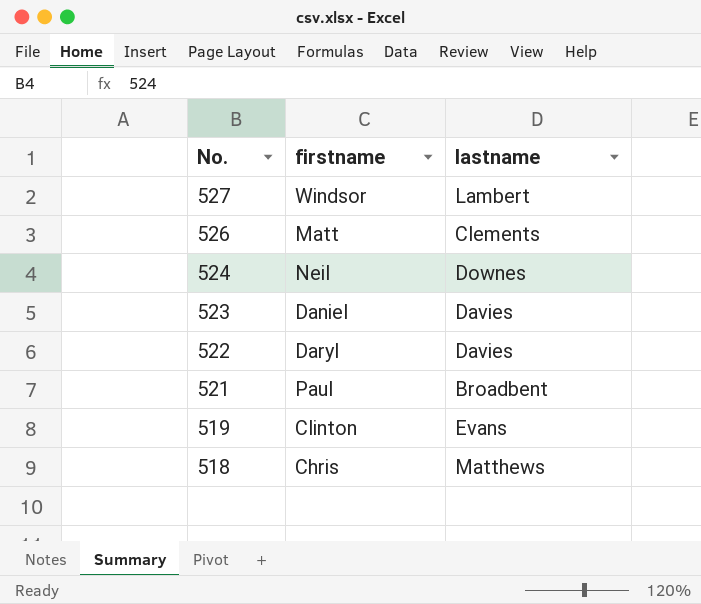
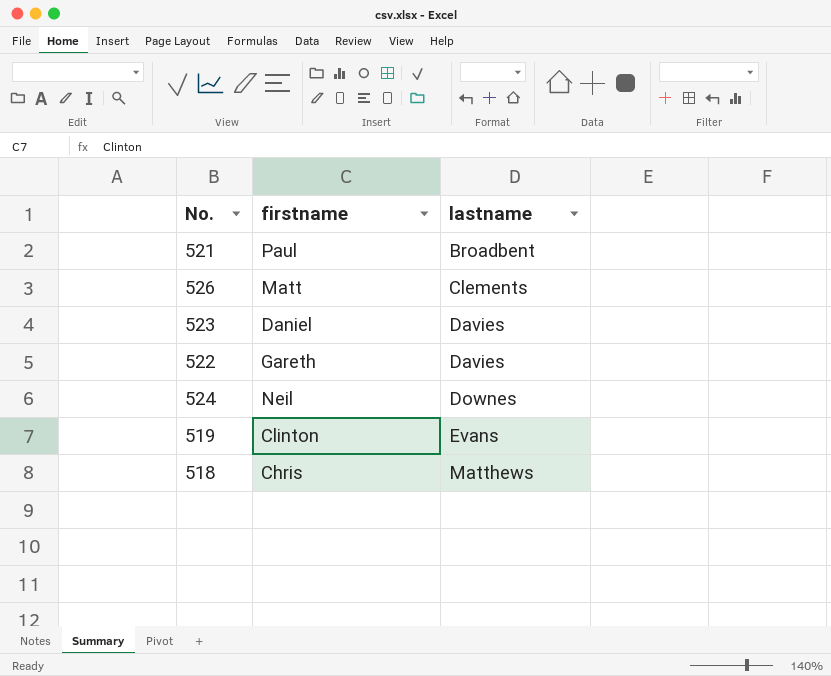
row order: No. descending -> lastname ascending
row 527: Windsor | Lambert -> none
522 | firstname: Daryl -> Gareth

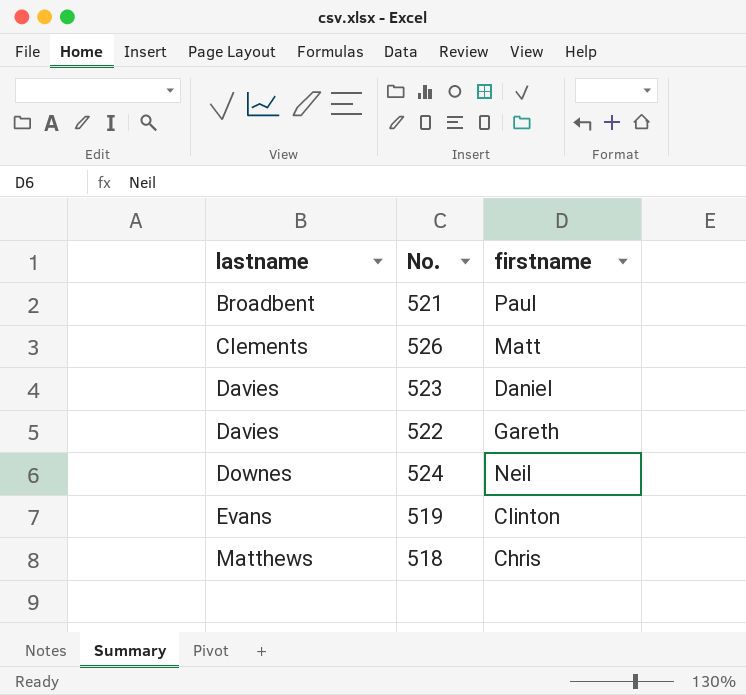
column lastname | position: 3 -> 1

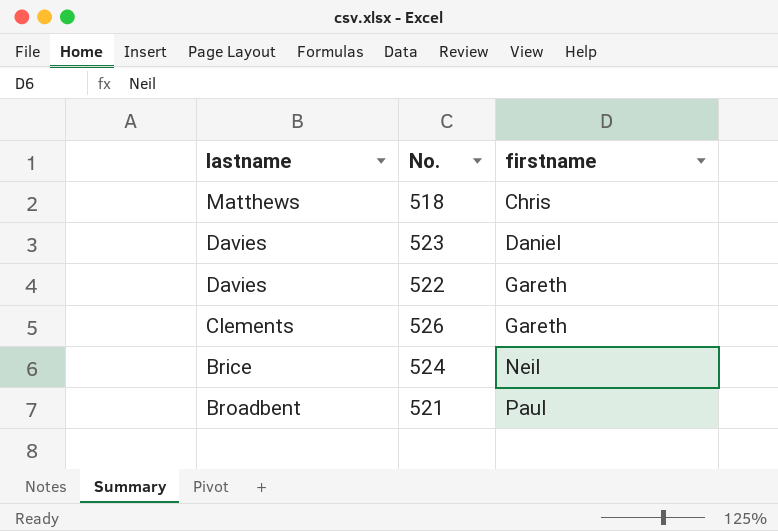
row order: lastname ascending -> firstname ascending
row 519: Evans | Clinton -> none
526 | firstname: Matt -> Gareth
524 | lastname: Downes -> Brice

